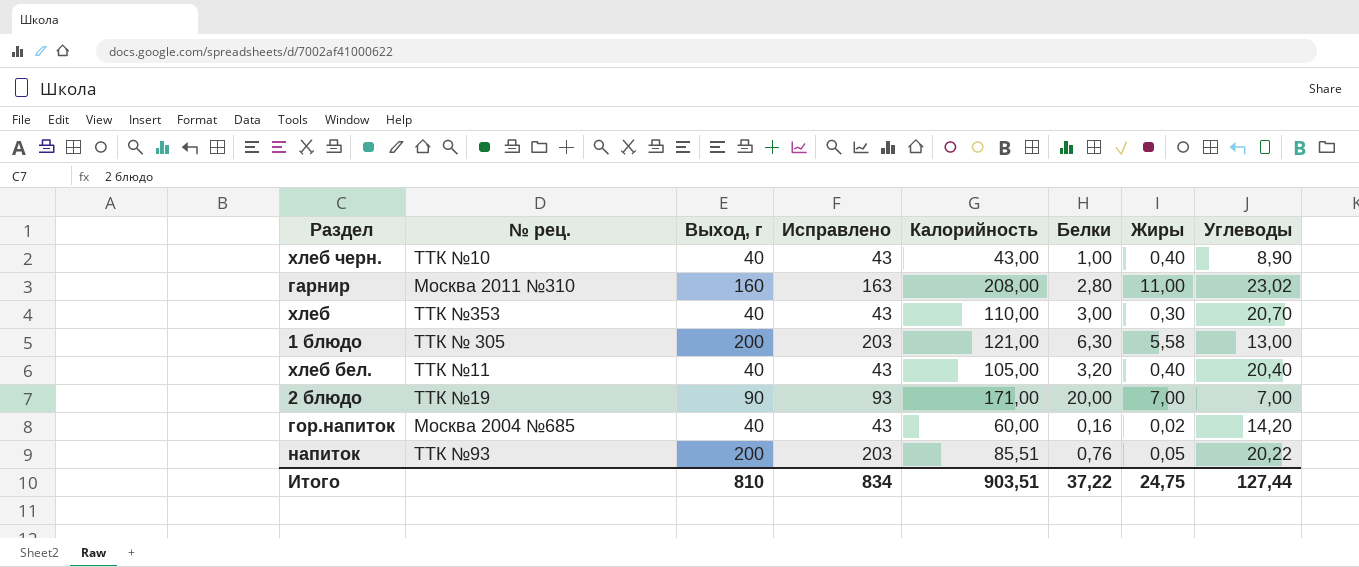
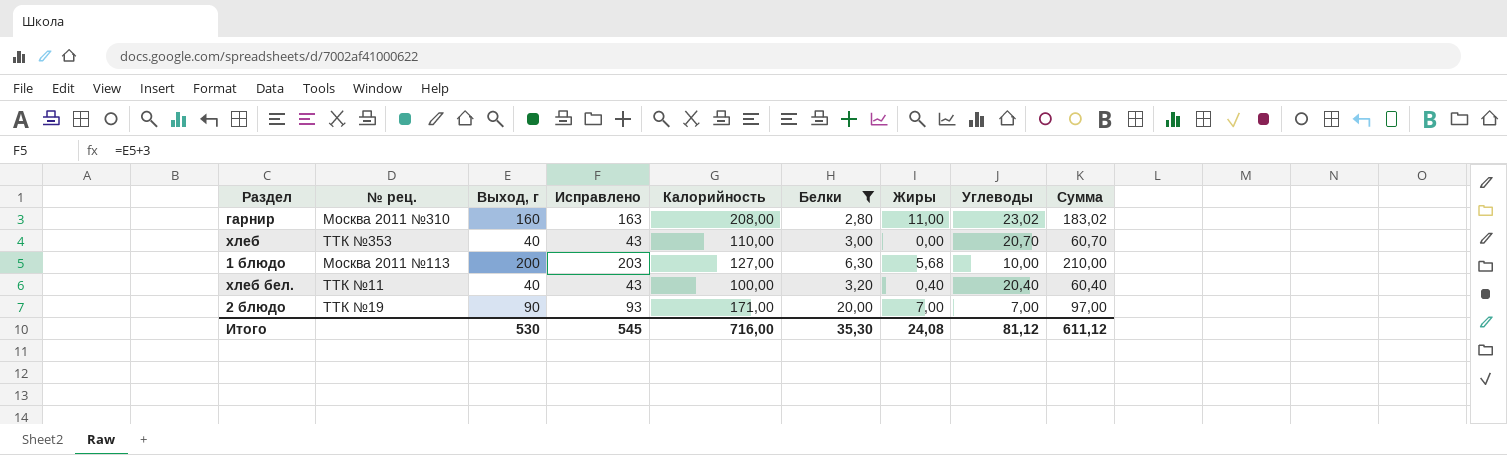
filter: none -> Белки >= 2,80
column Сумма | formula: none -> [Выход, г] + [Углеводы]
хлеб | Жиры: 0,30 -> 0,00
1 блюдо | № рец.: ТТК № 305 -> Москва 2011 №113
1 блюдо | Калорийность: 121,00 -> 127,00
1 блюдо | Жиры: 5,58 -> 5,68
1 блюдо | Углеводы: 13,00 -> 10,00
хлеб бел. | Калорийность: 105,00 -> 100,00
Итого | Выход, г: 810 -> 530
Итого | Исправлено: 834 -> 545
Итого | Калорийность: 903,51 -> 716,00
Итого | Белки: 37,22 -> 35,30
Итого | Жиры: 24,75 -> 24,08
Итого | Углеводы: 127,44 -> 81,12

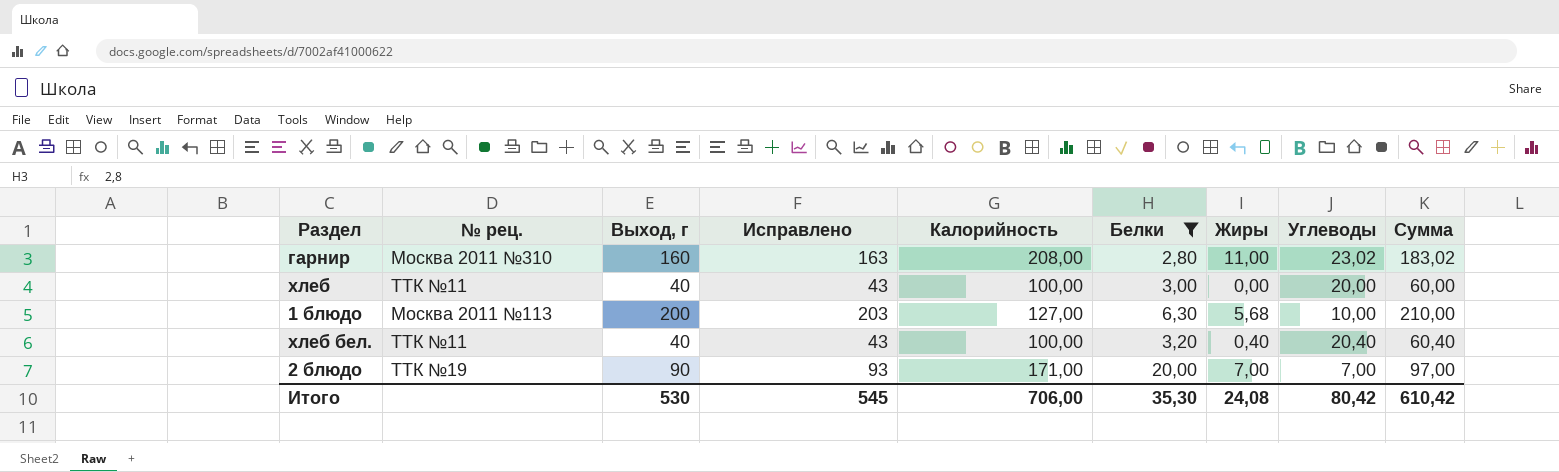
хлеб | № рец.: ТТК №353 -> ТТК №11
хлеб | Калорийность: 110,00 -> 100,00
хлеб | Углеводы: 20,70 -> 20,00
хлеб | Сумма: 60,70 -> 60,00
Итого | Калорийность: 716,00 -> 706,00
Итого | Углеводы: 81,12 -> 80,42
Итого | Сумма: 611,12 -> 610,42

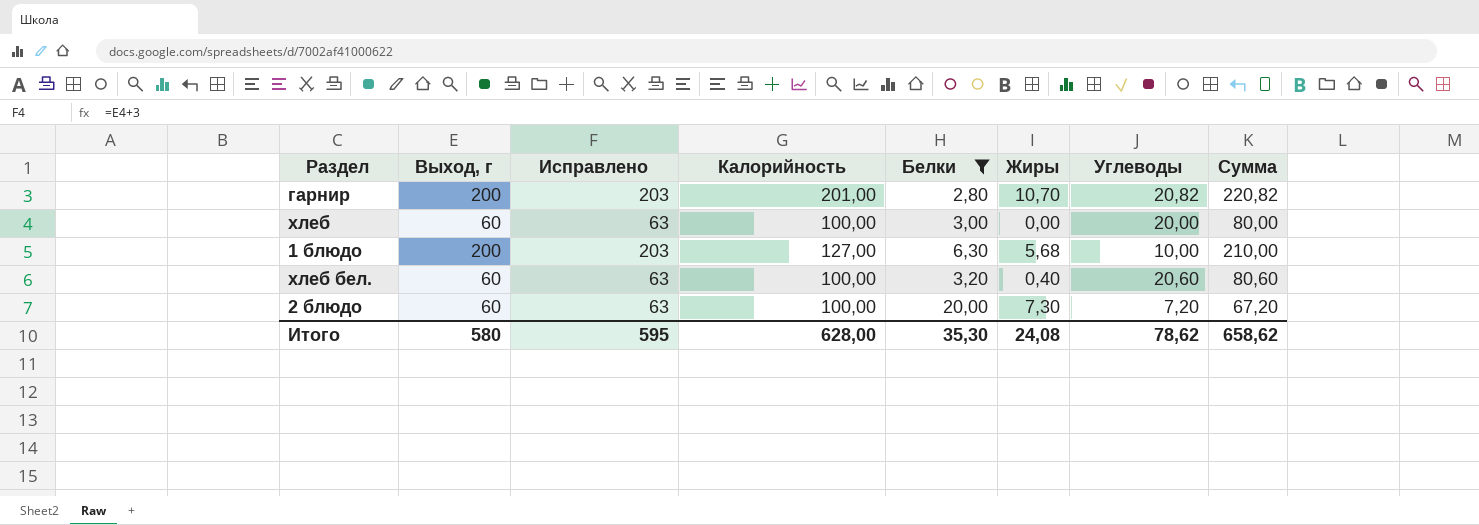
column № рец. | position: 2 -> none
гарнир | Выход, г: 160 -> 200
гарнир | Исправлено: 163 -> 203
гарнир | Калорийность: 208,00 -> 201,00
гарнир | Жиры: 11,00 -> 10,70
гарнир | Углеводы: 23,02 -> 20,82
гарнир | Сумма: 183,02 -> 220,82
хлеб | Выход, г: 40 -> 60
хлеб | Исправлено: 43 -> 63
хлеб | Сумма: 60,00 -> 80,00
хлеб бел. | Выход, г: 40 -> 60
хлеб бел. | Исправлено: 43 -> 63
хлеб бел. | Углеводы: 20,40 -> 20,60
хлеб бел. | Сумма: 60,40 -> 80,60
2 блюдо | Выход, г: 90 -> 60
2 блюдо | Исправлено: 93 -> 63
2 блюдо | Калорийность: 171,00 -> 100,00
2 блюдо | Жиры: 7,00 -> 7,30
2 блюдо | Углеводы: 7,00 -> 7,20
2 блюдо | Сумма: 97,00 -> 67,20
Итого | Выход, г: 530 -> 580
Итого | Исправлено: 545 -> 595
Итого | Калорийность: 706,00 -> 628,00
Итого | Углеводы: 80,42 -> 78,62
Итого | Сумма: 610,42 -> 658,62

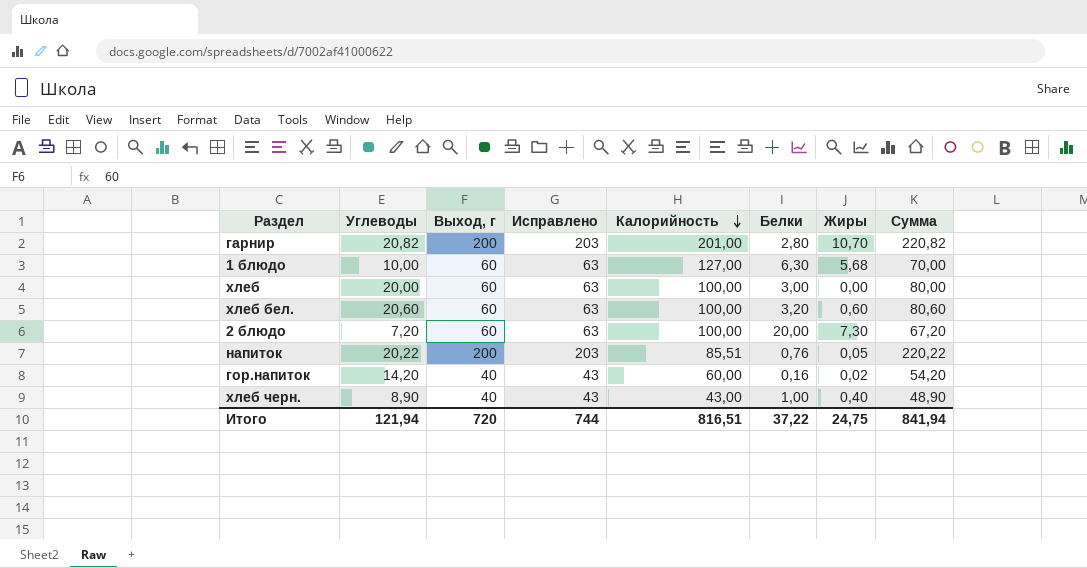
filter: Белки >= 2,80 -> none
row order: none -> Калорийность descending
column Углеводы | position: 7 -> 2
1 блюдо | Выход, г: 200 -> 60
1 блюдо | Исправлено: 203 -> 63
1 блюдо | Сумма: 210,00 -> 70,00
хлеб бел. | Жиры: 0,40 -> 0,60
Итого | Углеводы: 78,62 -> 121,94
Итого | Выход, г: 580 -> 720
Итого | Исправлено: 595 -> 744
Итого | Калорийность: 628,00 -> 816,51
Итого | Белки: 35,30 -> 37,22
Итого | Жиры: 24,08 -> 24,75
Итого | Сумма: 658,62 -> 841,94

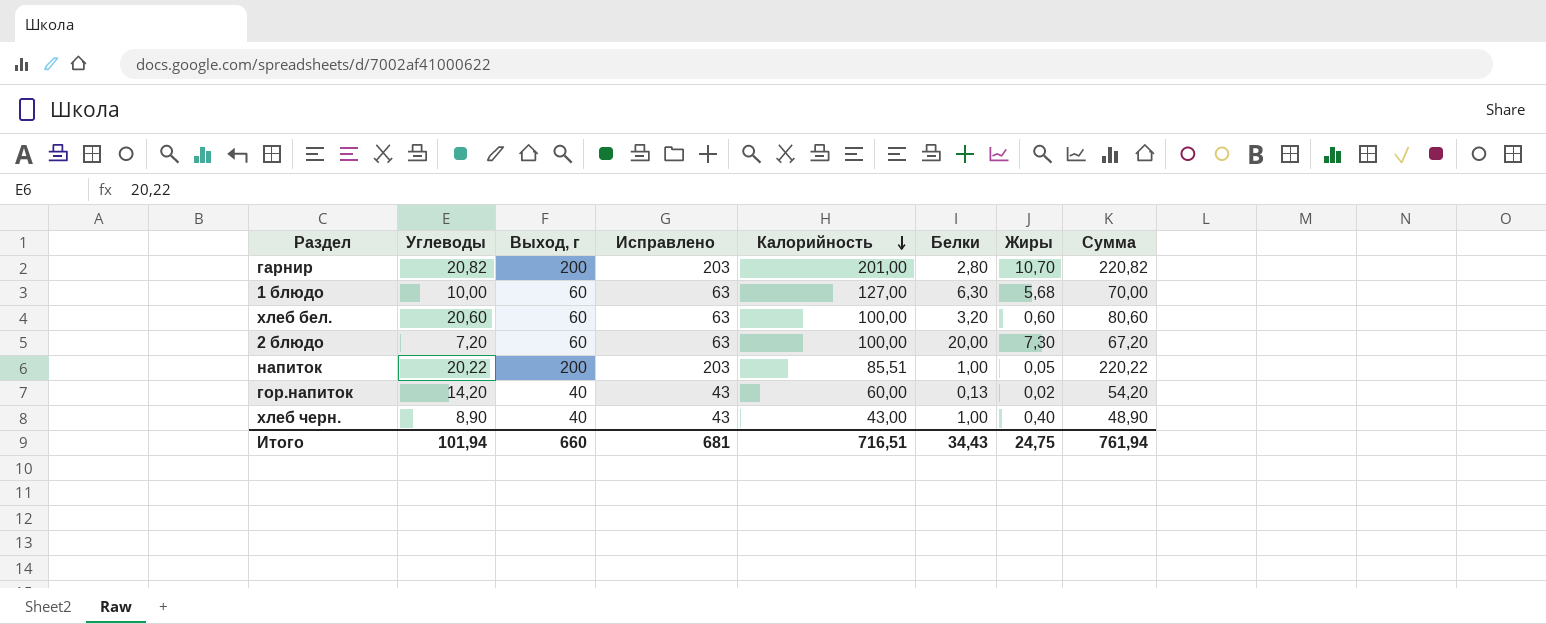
row хлеб: 20,00 | 60 | 63 | 100,00 | 3,00 | 0,00 | 80,00 -> none
напиток | Белки: 0,76 -> 1,00
гор.напиток | Белки: 0,16 -> 0,13
Итого | Углеводы: 121,94 -> 101,94
Итого | Выход, г: 720 -> 660
Итого | Исправлено: 744 -> 681
Итого | Калорийность: 816,51 -> 716,51
Итого | Белки: 37,22 -> 34,43
Итого | Сумма: 841,94 -> 761,94

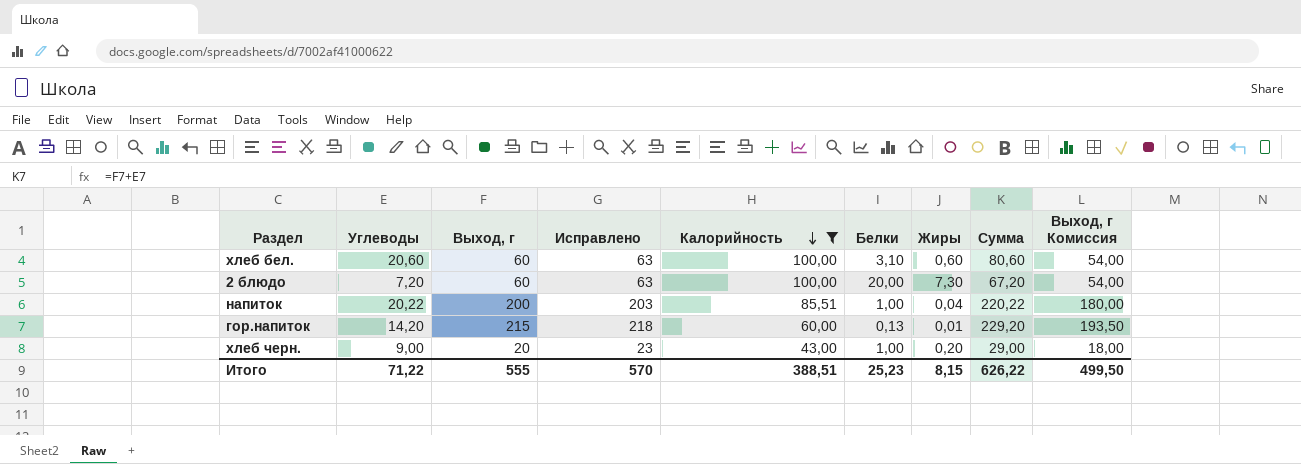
filter: none -> Калорийность <= 100,00
column Выход, г Комиссия | formula: none -> [Выход, г] * 0,9
хлеб бел. | Белки: 3,20 -> 3,10
напиток | Жиры: 0,05 -> 0,04
гор.напиток | Выход, г: 40 -> 215
гор.напиток | Исправлено: 43 -> 218
гор.напиток | Жиры: 0,02 -> 0,01
гор.напиток | Сумма: 54,20 -> 229,20
хлеб черн. | Углеводы: 8,90 -> 9,00
хлеб черн. | Выход, г: 40 -> 20
хлеб черн. | Исправлено: 43 -> 23
хлеб черн. | Жиры: 0,40 -> 0,20
хлеб черн. | Сумма: 48,90 -> 29,00
Итого | Углеводы: 101,94 -> 71,22
Итого | Выход, г: 660 -> 555
Итого | Исправлено: 681 -> 570
Итого | Калорийность: 716,51 -> 388,51
Итого | Белки: 34,43 -> 25,23
Итого | Жиры: 24,75 -> 8,15
Итого | Сумма: 761,94 -> 626,22

